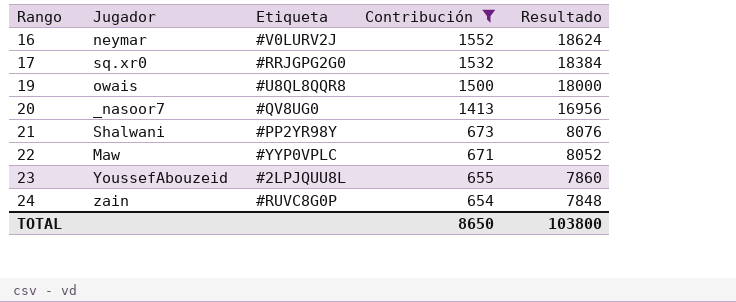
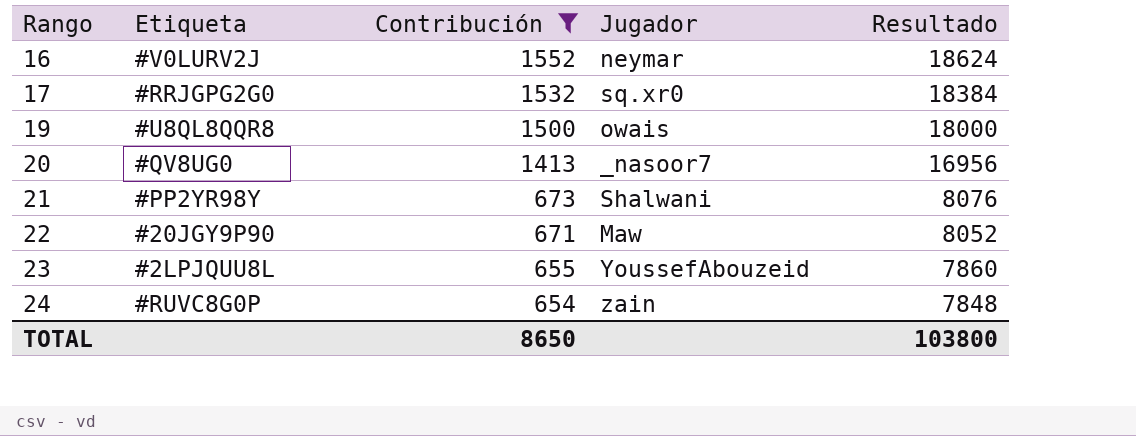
column Jugador | position: 2 -> 4
22 | Etiqueta: #YYP0VPLC -> #20JGY9P90

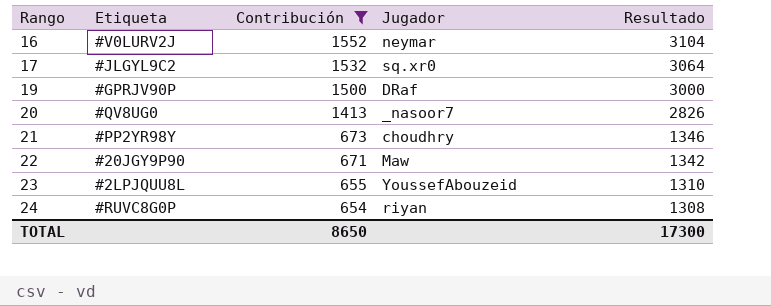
column Resultado | formula: [Contribución] * 12 -> [Contribución] * 2
17 | Etiqueta: #RRJGPG2G0 -> #JLGYL9C2
19 | Etiqueta: #U8QL8QQR8 -> #GPRJV90P
19 | Jugador: owais -> DRaf
21 | Jugador: Shalwani -> choudhry
24 | Jugador: zain -> riyan
TOTAL | Resultado: 103800 -> 17300

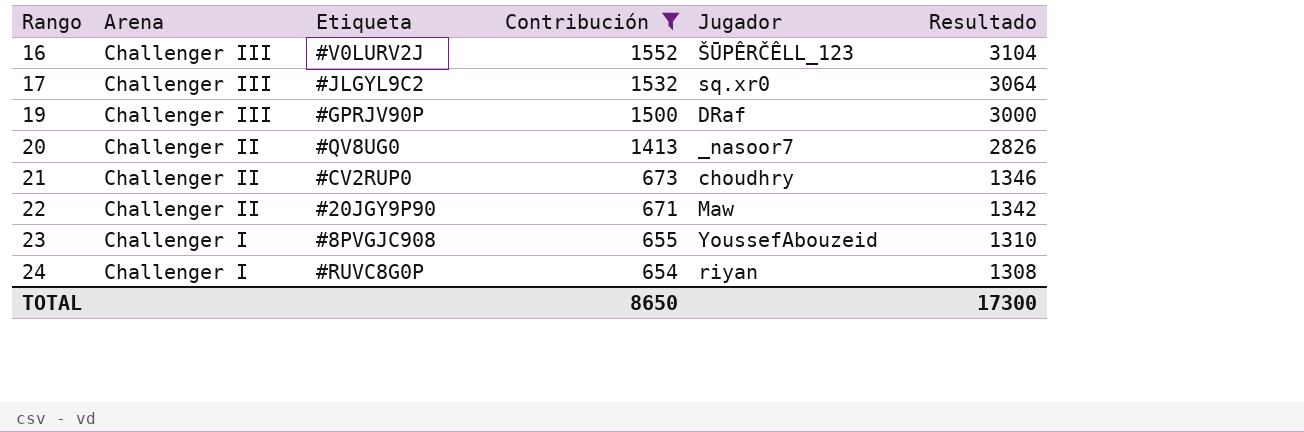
column Arena | position: none -> 2
16 | Jugador: neymar -> ŠŪPÊRČÊLL_123
21 | Etiqueta: #PP2YR98Y -> #CV2RUP0
23 | Etiqueta: #2LPJQUU8L -> #8PVGJC908

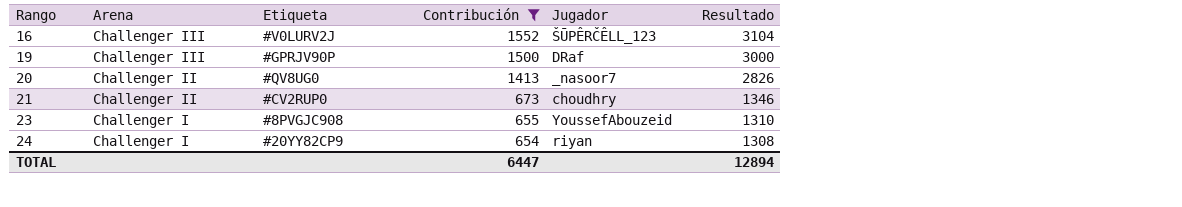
row 17: Challenger III | #JLGYL9C2 | 1532 | sq.xr0 | 3064 -> none
row 22: Challenger II | #20JGY9P90 | 671 | Maw | 1342 -> none
24 | Etiqueta: #RUVC8G0P -> #20YY82CP9
TOTAL | Contribución: 8650 -> 6447
TOTAL | Resultado: 17300 -> 12894

